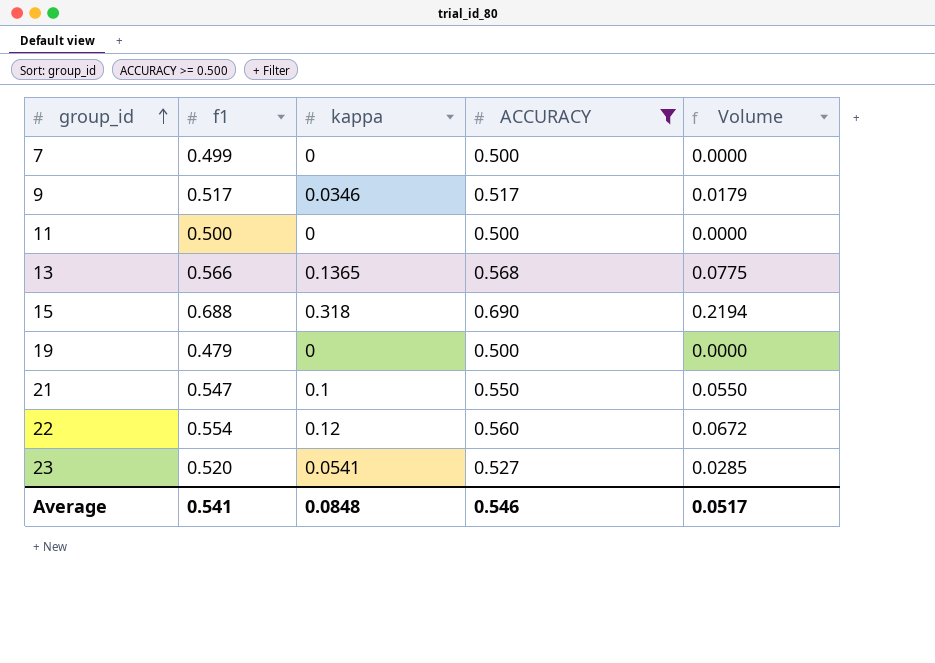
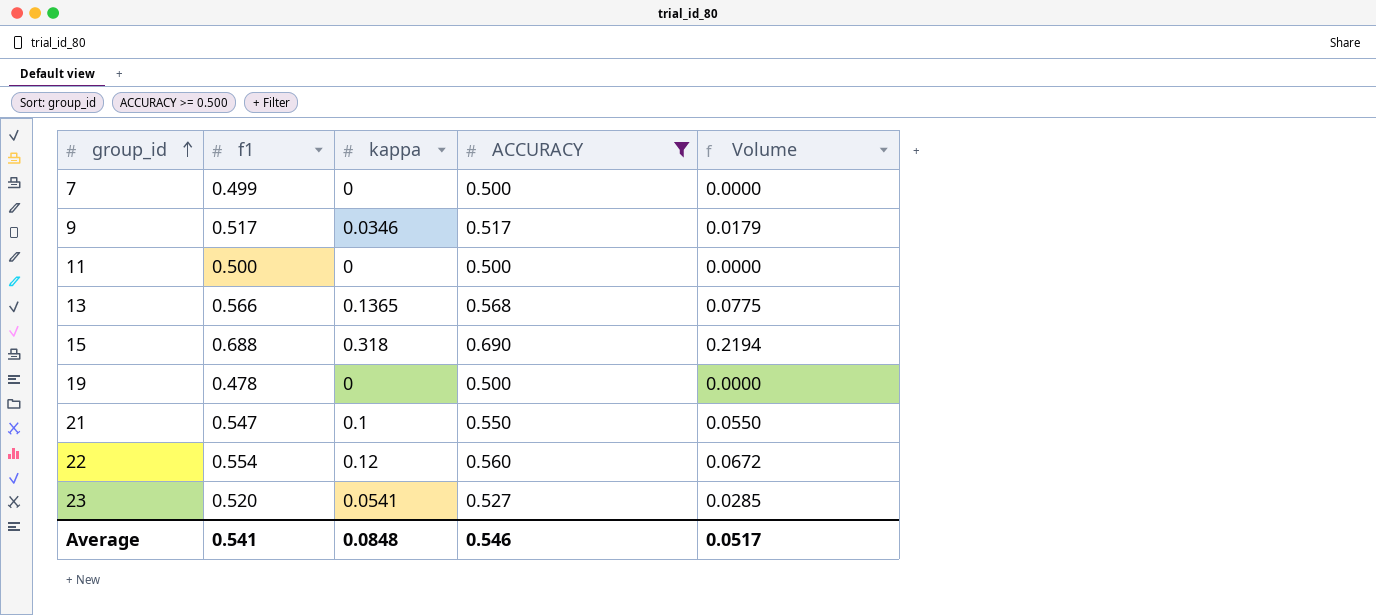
19 | f1: 0.479 -> 0.478

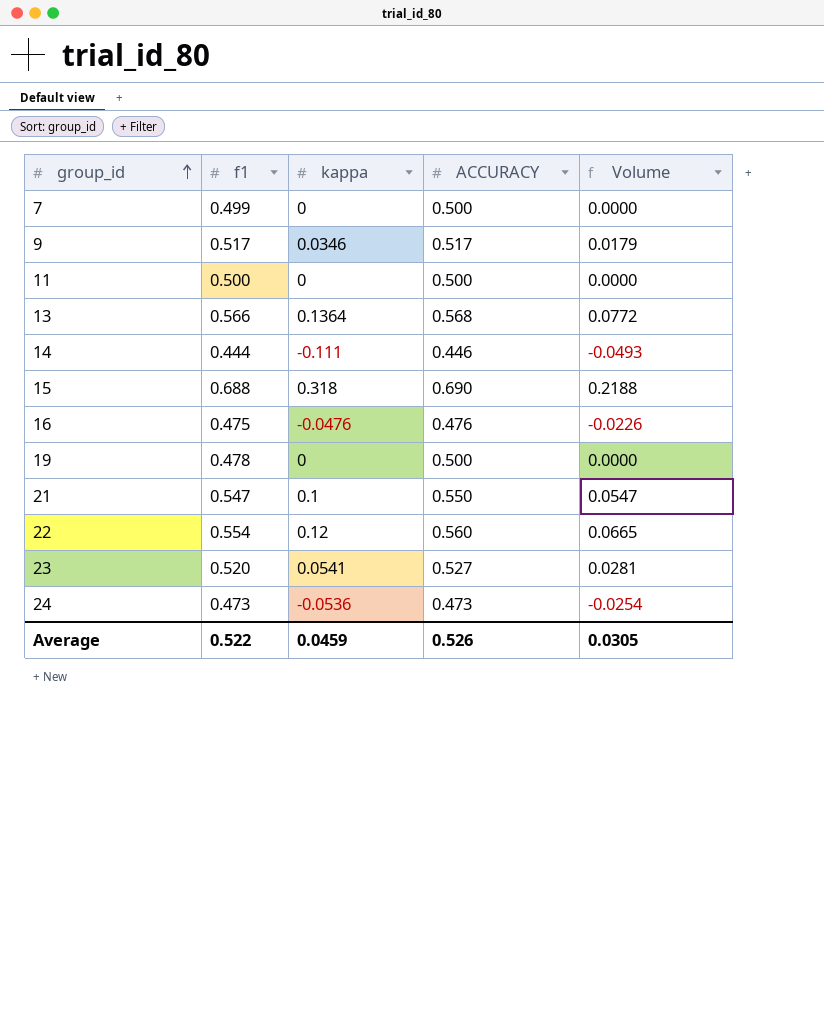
filter: ACCURACY >= 0.500 -> none
column Volume | formula: [kappa] * [ACCURACY] -> [f1] * [kappa]
13 | kappa: 0.1365 -> 0.1364
Average | f1: 0.541 -> 0.522
Average | kappa: 0.0848 -> 0.0459
Average | ACCURACY: 0.546 -> 0.526
Average | Volume: 0.0517 -> 0.0305

